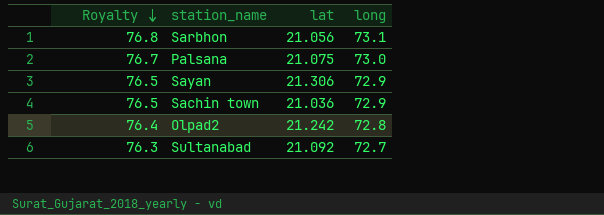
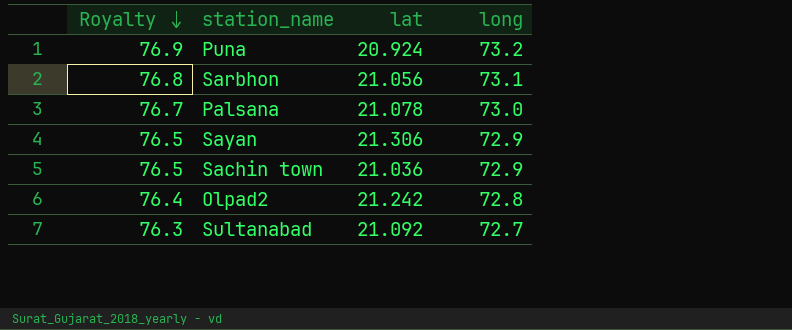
row Puna: none -> 76.9 | 20.924 | 73.2
Palsana | lat: 21.075 -> 21.078

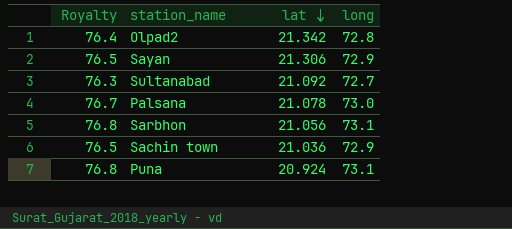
row order: Royalty descending -> lat descending
Olpad2 | lat: 21.242 -> 21.342
Puna | Royalty: 76.9 -> 76.8
Puna | long: 73.2 -> 73.1

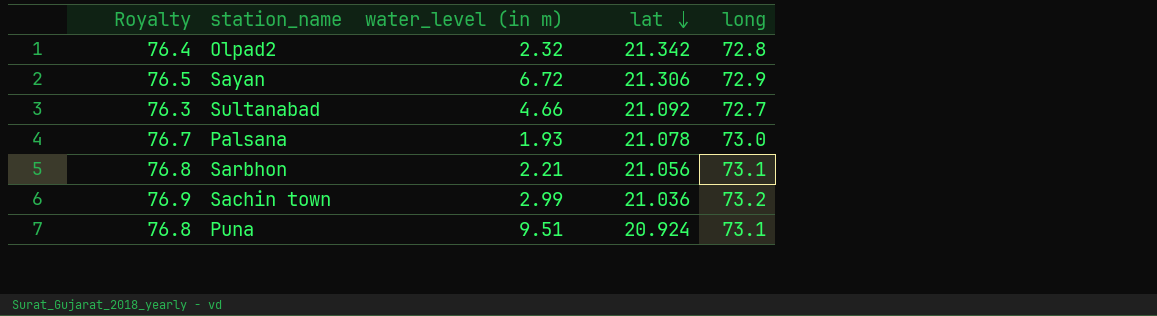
column water_level (in m) | position: none -> 3
Sachin town | Royalty: 76.5 -> 76.9
Sachin town | long: 72.9 -> 73.2

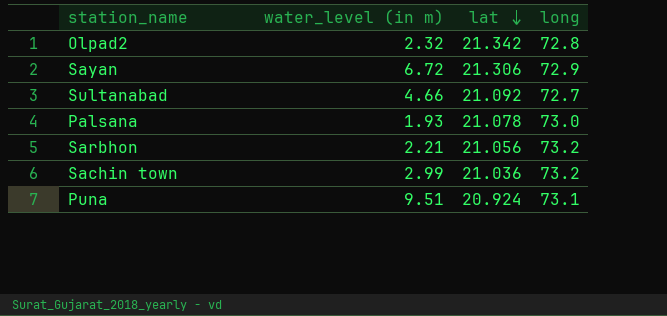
column Royalty | formula: [long] * 1.05 -> none
Sarbhon | long: 73.1 -> 73.2

